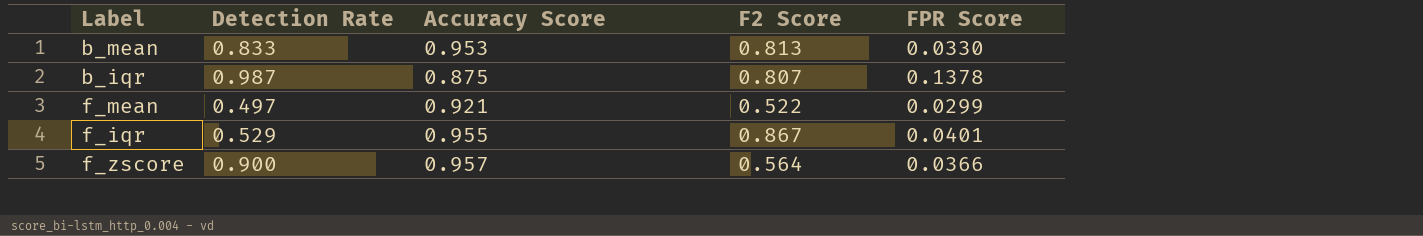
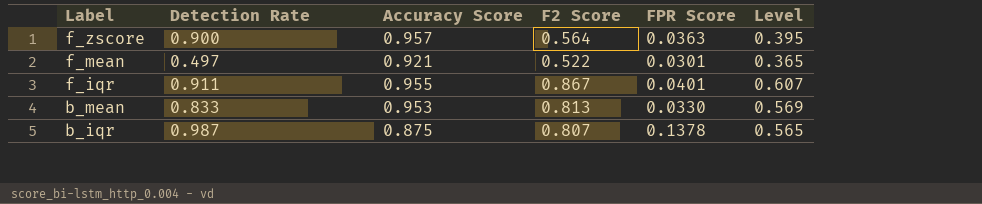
row order: none -> Label descending
column Level | formula: none -> [F2 Score] * 0.7
f_zscore | FPR Score: 0.0366 -> 0.0363
f_mean | FPR Score: 0.0299 -> 0.0301
f_iqr | Detection Rate: 0.529 -> 0.911

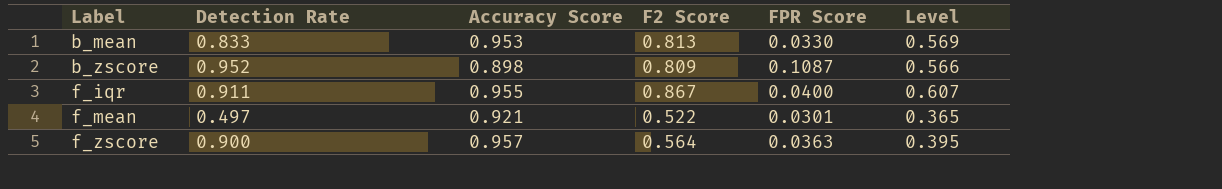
row order: Label descending -> Label ascending
row b_iqr: 0.987 | 0.875 | 0.807 | 0.1378 | 0.565 -> none
row b_zscore: none -> 0.952 | 0.898 | 0.809 | 0.1087 | 0.566
f_iqr | FPR Score: 0.0401 -> 0.0400

